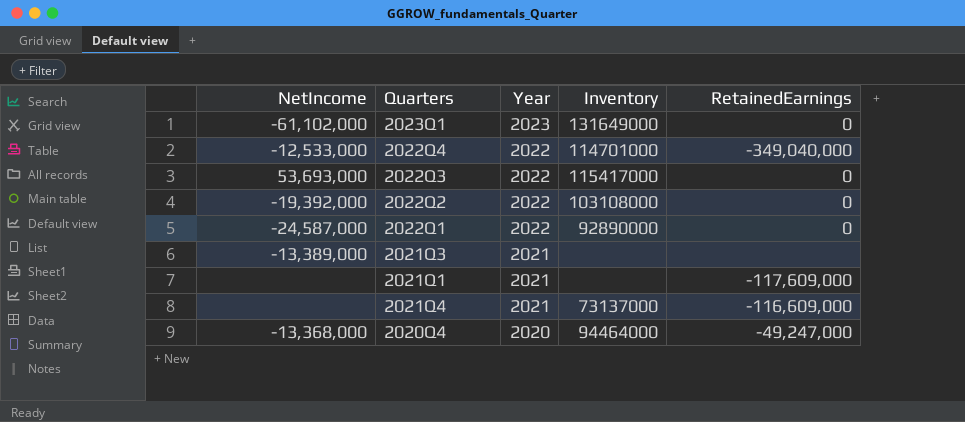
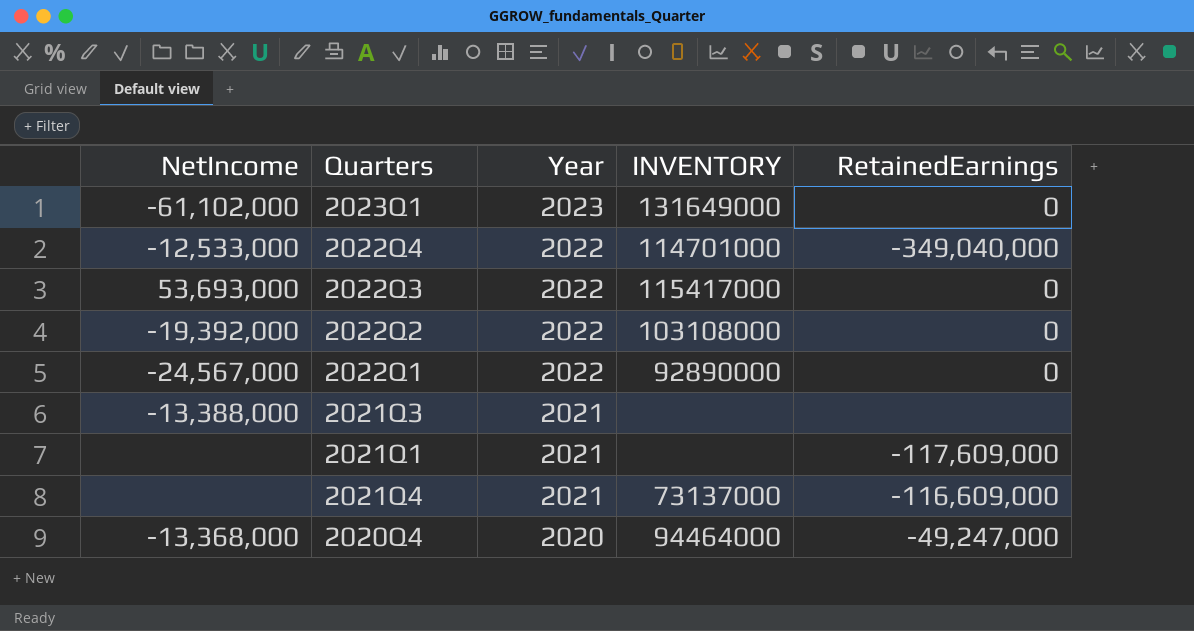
column name: Inventory -> INVENTORY
2022Q1 | NetIncome: -24,587,000 -> -24,567,000
2021Q3 | NetIncome: -13,389,000 -> -13,388,000

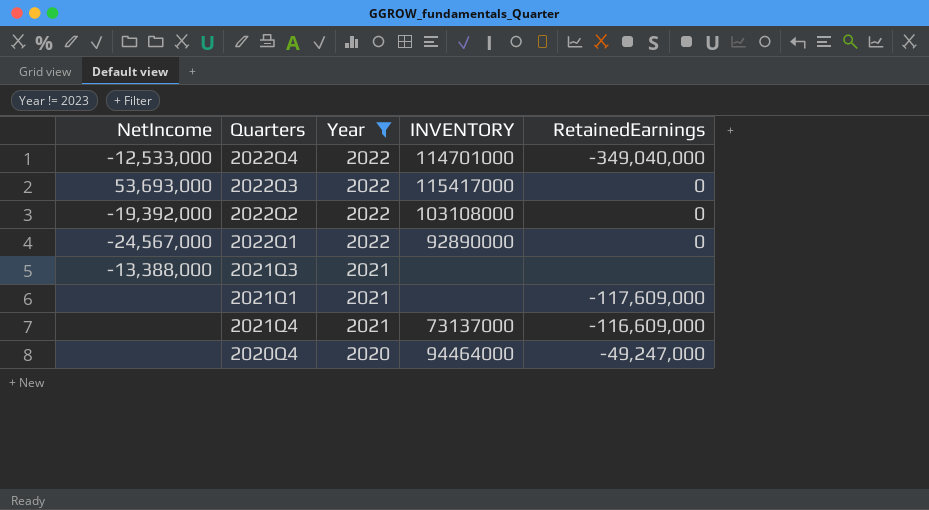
filter: none -> Year != 2023
2020Q4 | NetIncome: -13,368,000 -> none

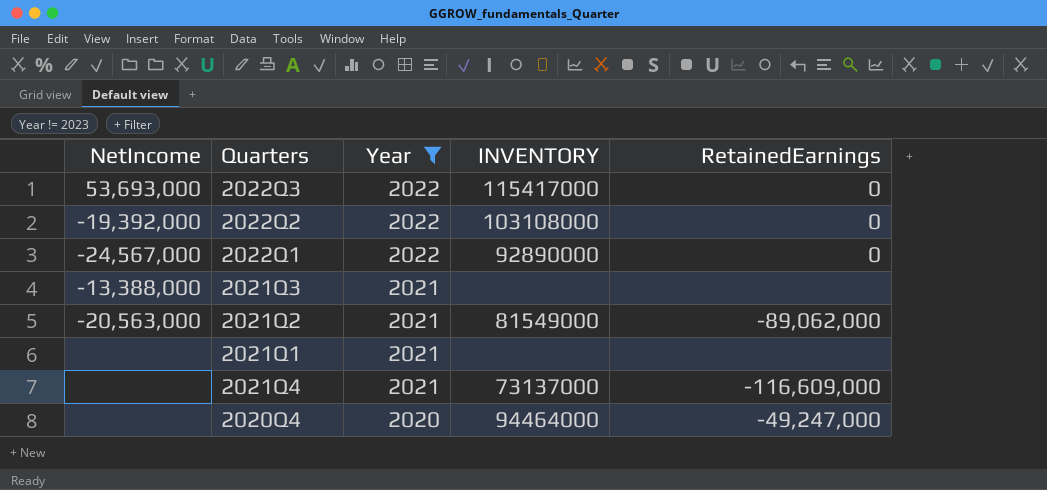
row 2022Q4: -12,533,000 | 2022 | 114701000 | -349,040,000 -> none
row 2021Q2: none -> -20,563,000 | 2021 | 81549000 | -89,062,000
2021Q1 | RetainedEarnings: -117,609,000 -> none

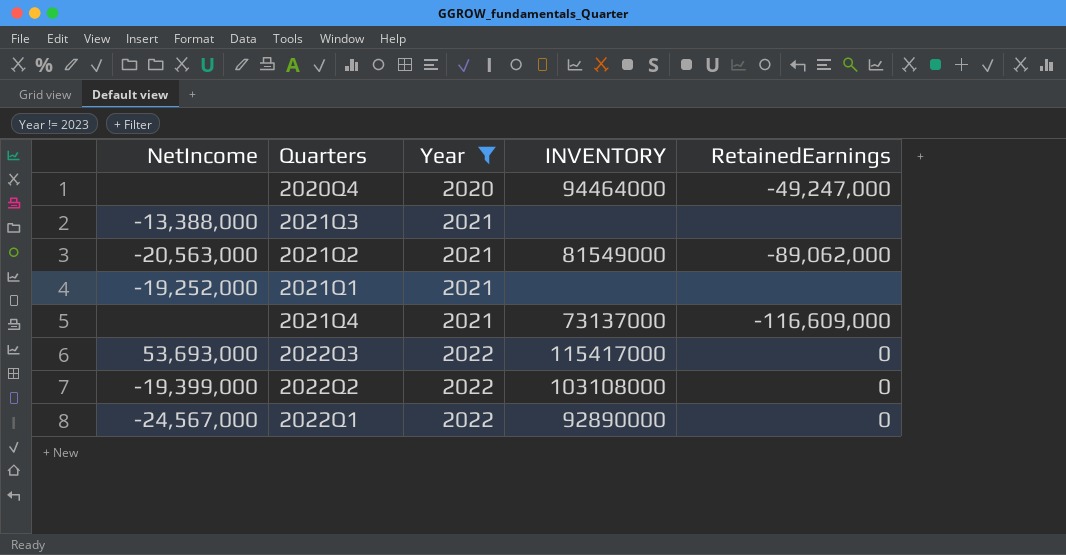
row order: Year descending -> Year ascending
2021Q1 | NetIncome: none -> -19,252,000
2022Q2 | NetIncome: -19,392,000 -> -19,399,000

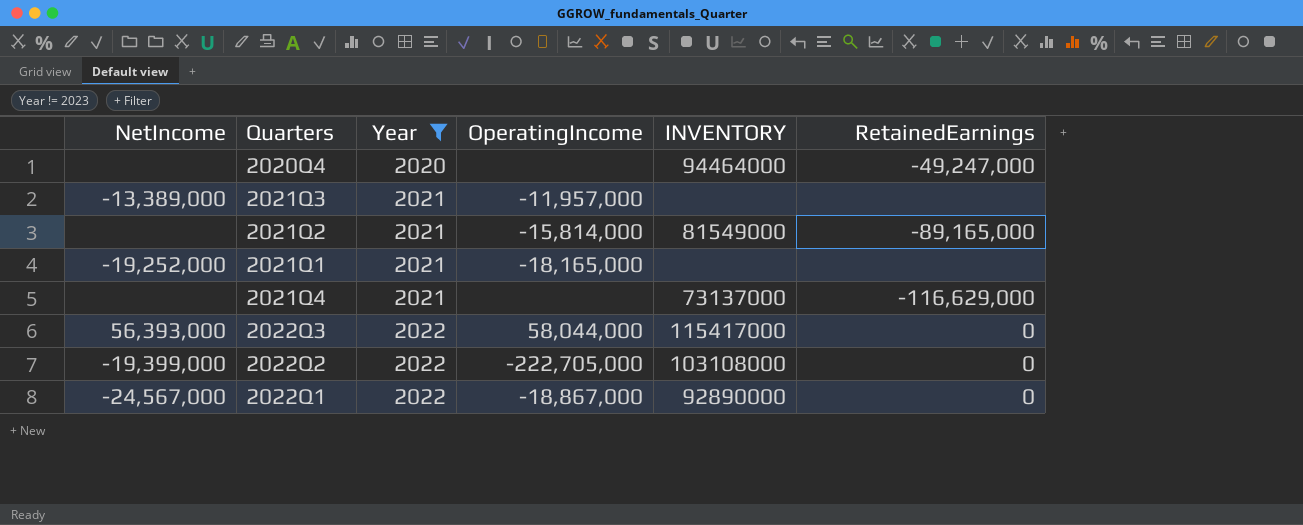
column OperatingIncome | position: none -> 4
2021Q3 | NetIncome: -13,388,000 -> -13,389,000
2021Q2 | NetIncome: -20,563,000 -> none
2021Q2 | RetainedEarnings: -89,062,000 -> -89,165,000
2021Q4 | RetainedEarnings: -116,609,000 -> -116,629,000
2022Q3 | NetIncome: 53,693,000 -> 56,393,000

